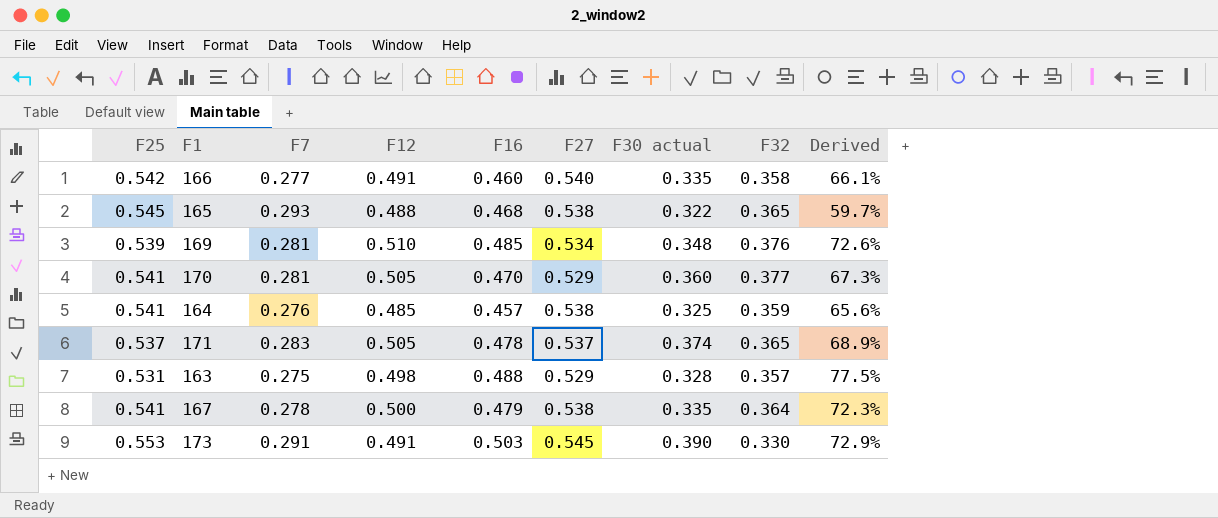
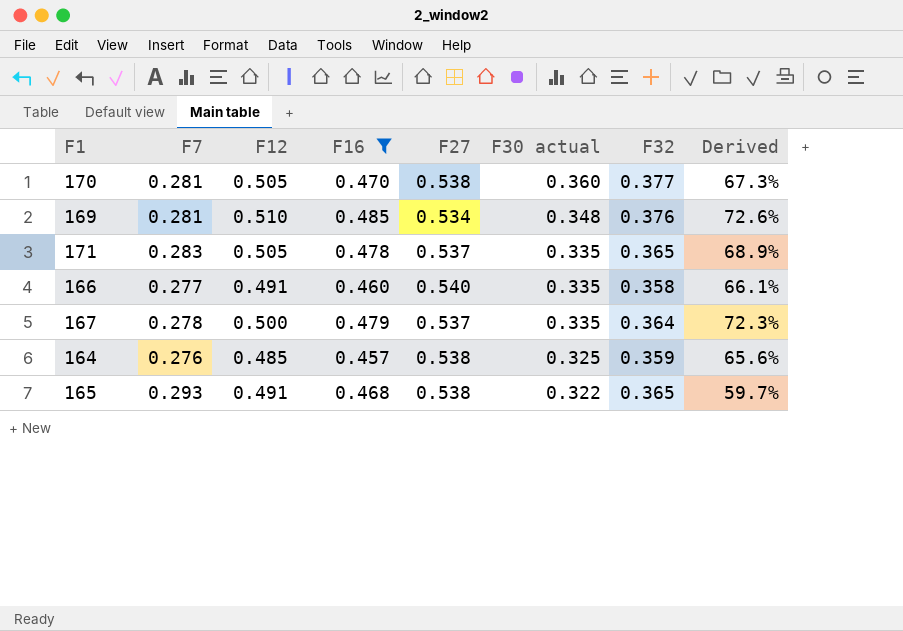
filter: none -> F16 <= 0.485
row order: none -> F30 actual descending
column F25 | position: 1 -> none
170 | F27: 0.529 -> 0.538
171 | F30 actual: 0.374 -> 0.335
167 | F27: 0.538 -> 0.537
165 | F12: 0.488 -> 0.491

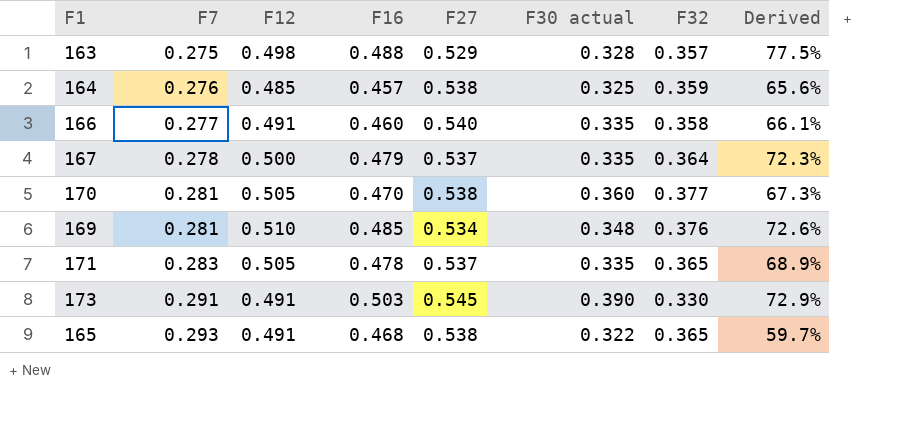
filter: F16 <= 0.485 -> none
row order: F30 actual descending -> F7 ascending

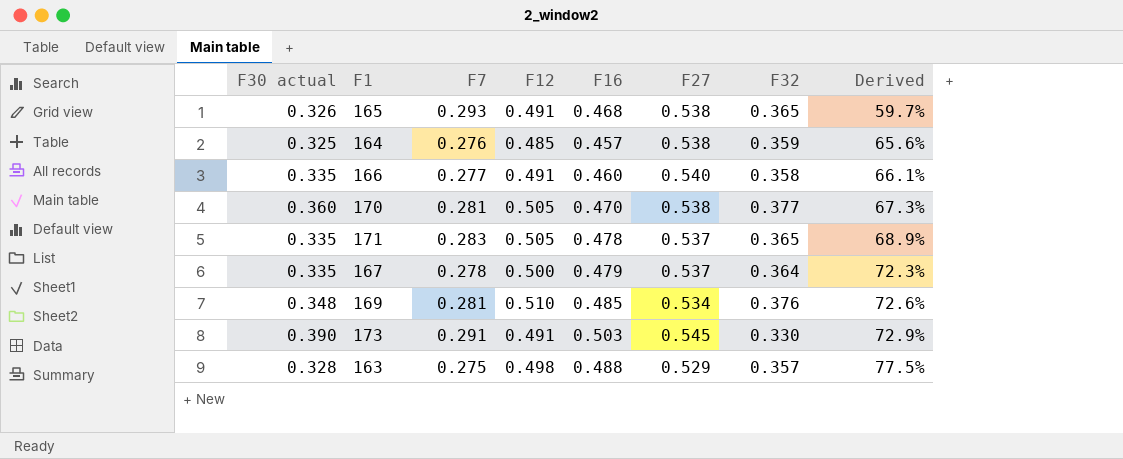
row order: F7 ascending -> Derived ascending
column F30 actual | position: 6 -> 1
165 | F30 actual: 0.322 -> 0.326

